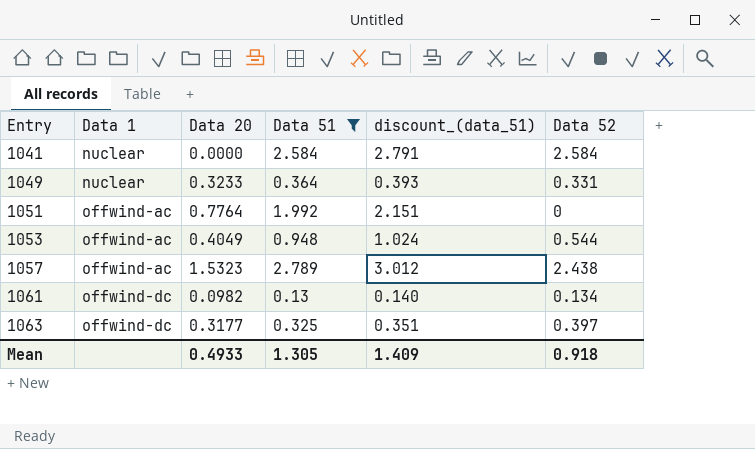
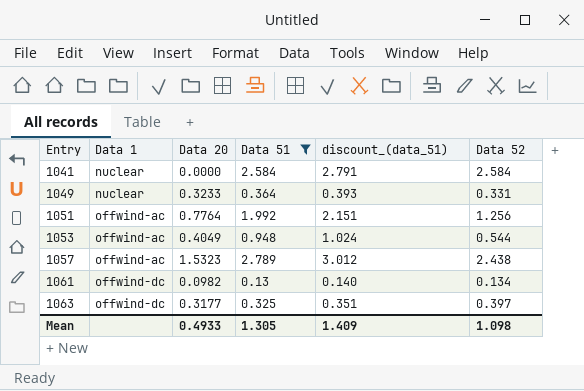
1051 | Data 52: 0 -> 1.256
Mean | Data 52: 0.918 -> 1.098

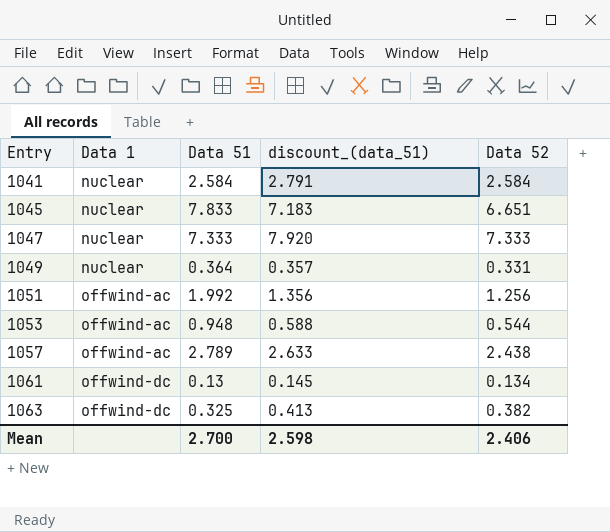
filter: Data 51 <= 2.789 -> none
column Data 20 | position: 3 -> none
column discount_(data_51) | formula: [Data 51] * 1.08 -> [Data 52] * 1.08
1063 | Data 52: 0.397 -> 0.382
Mean | Data 51: 1.305 -> 2.700
Mean | discount_(data_51): 1.409 -> 2.598
Mean | Data 52: 1.098 -> 2.406

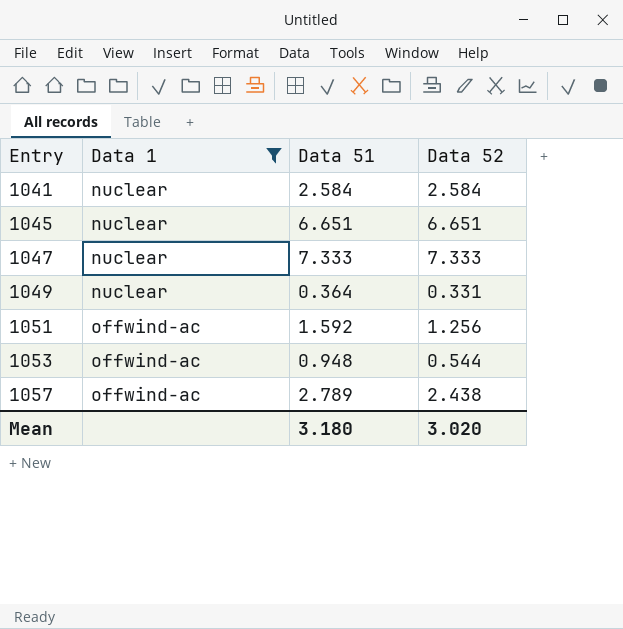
filter: none -> Data 1 != offwind-dc
column discount_(data_51) | formula: [Data 52] * 1.08 -> none
1045 | Data 51: 7.833 -> 6.651
1051 | Data 51: 1.992 -> 1.592
Mean | Data 51: 2.700 -> 3.180
Mean | Data 52: 2.406 -> 3.020

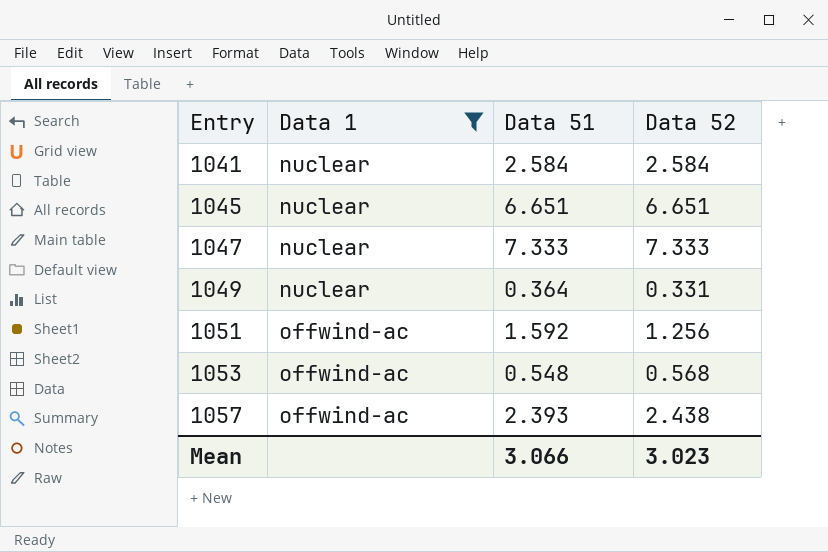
1053 | Data 51: 0.948 -> 0.548
1053 | Data 52: 0.544 -> 0.568
1057 | Data 51: 2.789 -> 2.393
Mean | Data 51: 3.180 -> 3.066
Mean | Data 52: 3.020 -> 3.023

